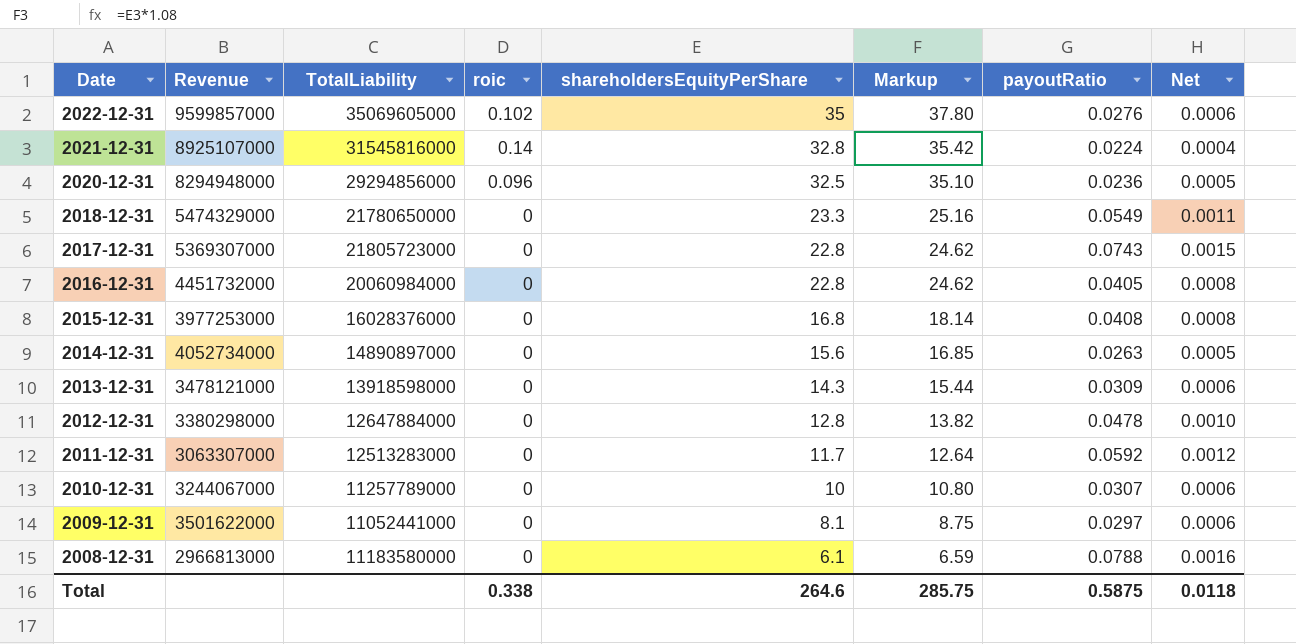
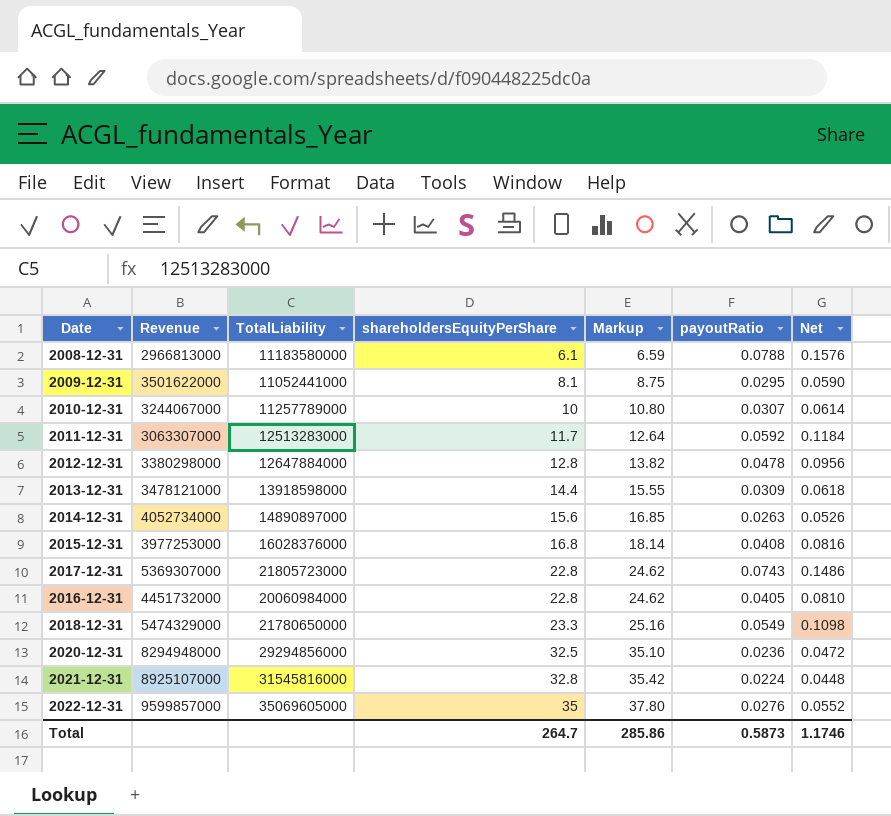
row order: Date descending -> shareholdersEquityPerShare ascending
column roic | position: 4 -> none
column Net | formula: [payoutRatio] * 0.02 -> [payoutRatio] * 2
2009-12-31 | payoutRatio: 0.0297 -> 0.0295
2013-12-31 | shareholdersEquityPerShare: 14.3 -> 14.4
2013-12-31 | Markup: 15.44 -> 15.55
Total | shareholdersEquityPerShare: 264.6 -> 264.7
Total | Markup: 285.75 -> 285.86
Total | payoutRatio: 0.5875 -> 0.5873
Total | Net: 0.0118 -> 1.1746

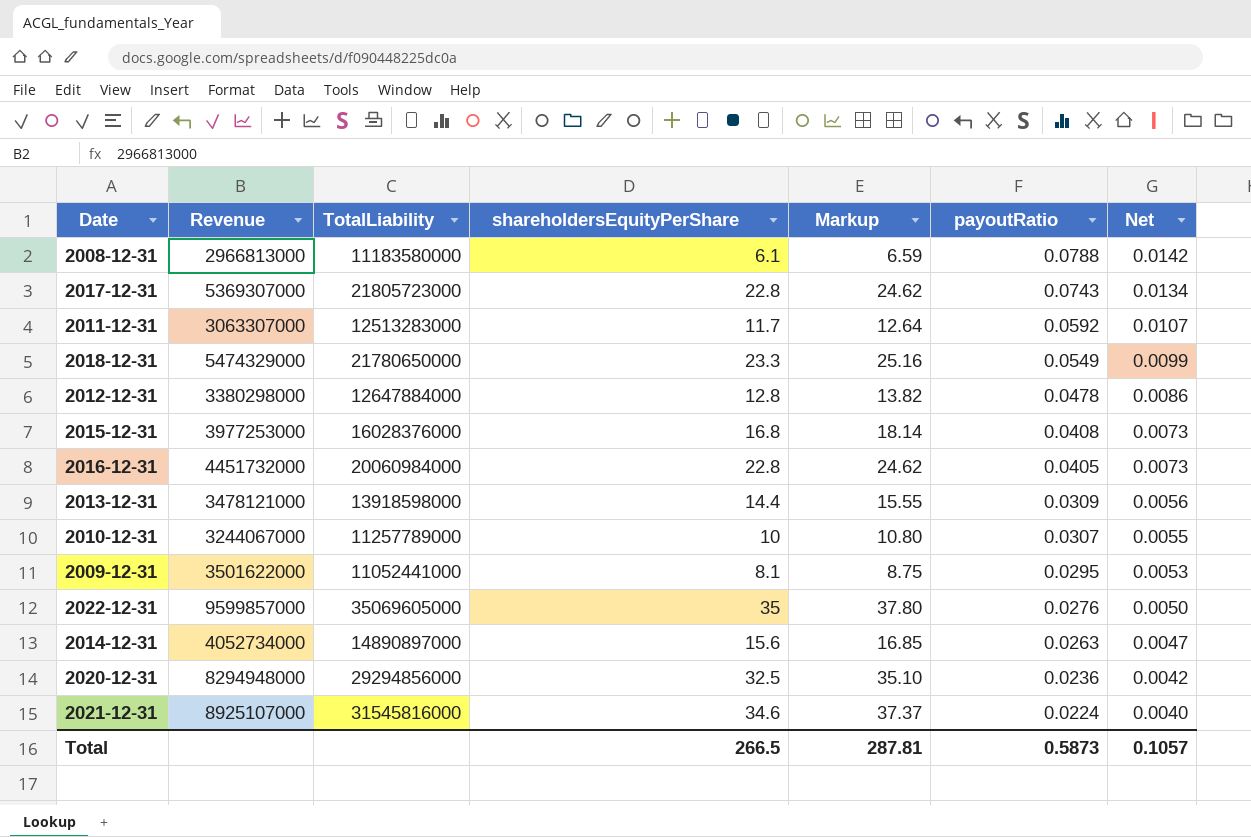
row order: shareholdersEquityPerShare ascending -> payoutRatio descending
column Net | formula: [payoutRatio] * 2 -> [payoutRatio] * 0.18
2021-12-31 | shareholdersEquityPerShare: 32.8 -> 34.6
2021-12-31 | Markup: 35.42 -> 37.37
Total | shareholdersEquityPerShare: 264.7 -> 266.5
Total | Markup: 285.86 -> 287.81
Total | Net: 1.1746 -> 0.1057

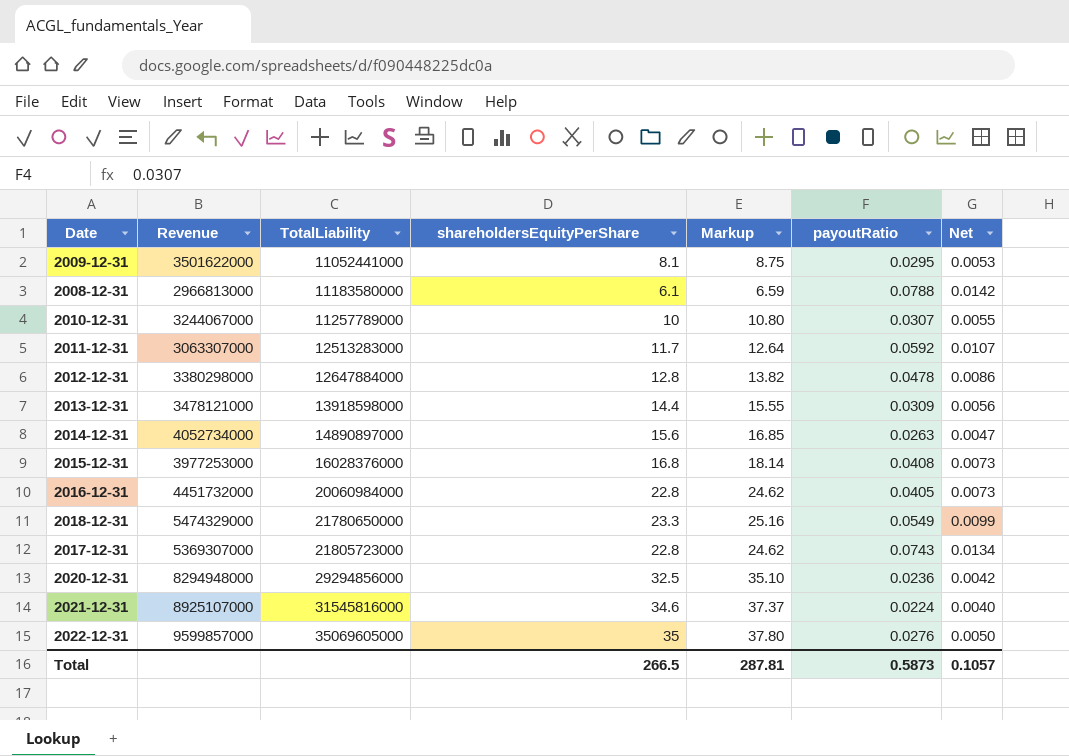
row order: payoutRatio descending -> TotalLiability ascending

